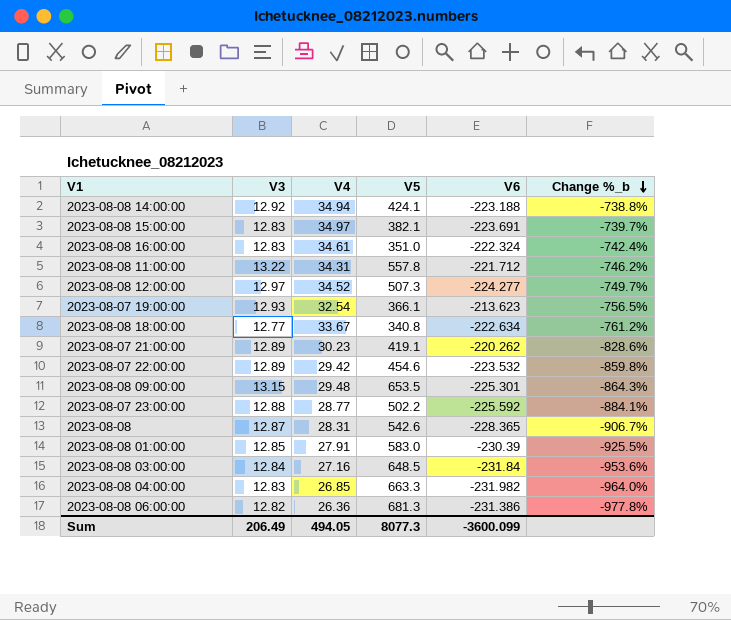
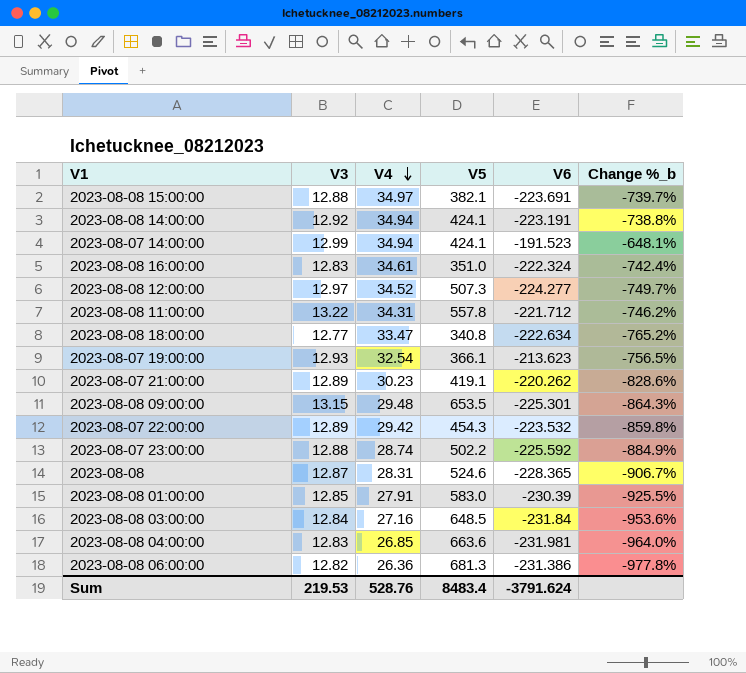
row order: Change %_b descending -> V4 descending
2023-08-08 15:00:00 | V3: 12.83 -> 12.88
2023-08-08 14:00:00 | V6: -223.188 -> -223.191
row 2023-08-07 14:00:00: none -> 12.99 | 34.94 | 424.1 | -191.523 | -648.1%
2023-08-08 18:00:00 | V4: 33.67 -> 33.47
2023-08-08 18:00:00 | Change %_b: -761.2% -> -765.2%
2023-08-07 22:00:00 | V5: 454.6 -> 454.3
2023-08-07 23:00:00 | V4: 28.77 -> 28.74
2023-08-07 23:00:00 | Change %_b: -884.1% -> -884.9%
2023-08-08 | V5: 542.6 -> 524.6
2023-08-08 04:00:00 | V5: 663.3 -> 663.6
2023-08-08 04:00:00 | V6: -231.982 -> -231.981
Sum | V3: 206.49 -> 219.53
Sum | V4: 494.05 -> 528.76
Sum | V5: 8077.3 -> 8483.4
Sum | V6: -3600.099 -> -3791.624

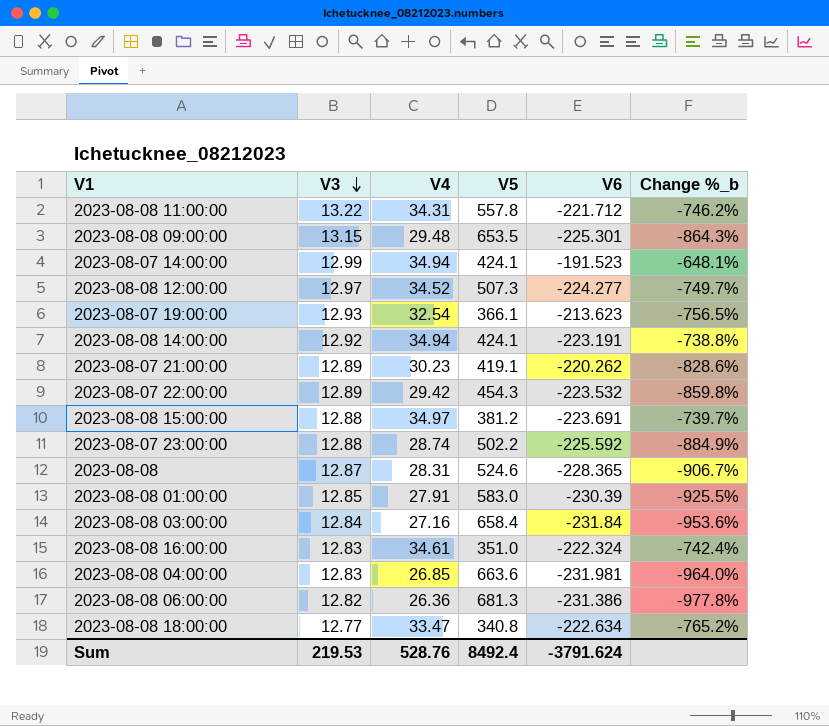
row order: V4 descending -> V3 descending
2023-08-08 15:00:00 | V5: 382.1 -> 381.2
2023-08-08 03:00:00 | V5: 648.5 -> 658.4
Sum | V5: 8483.4 -> 8492.4

